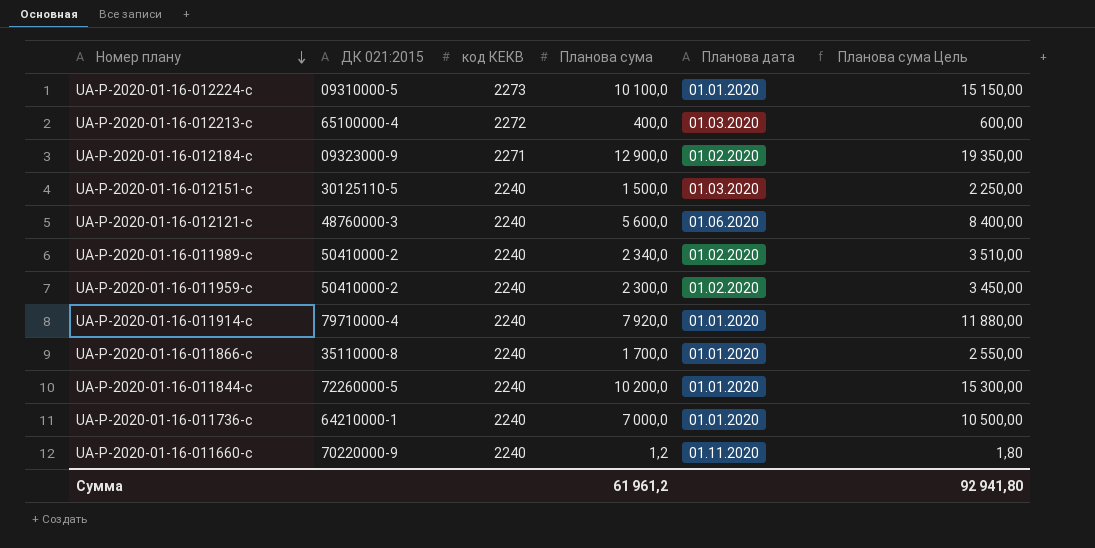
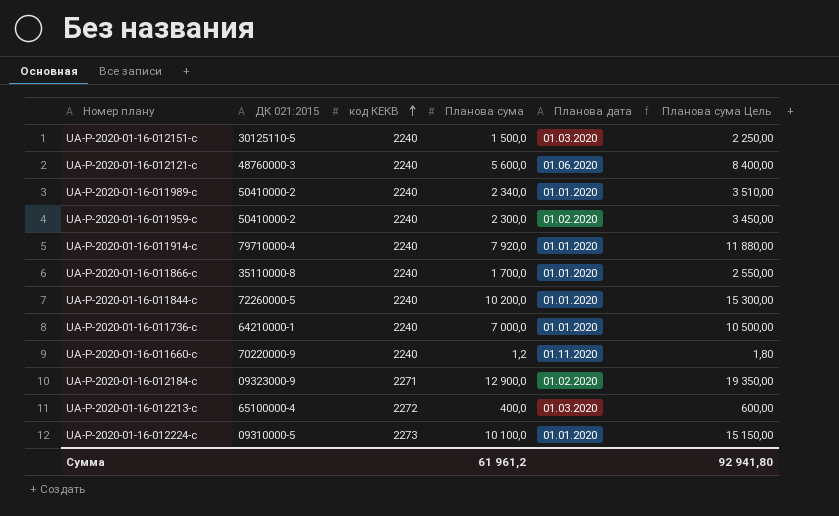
row order: Номер плану descending -> код КЕКВ ascending
UA-P-2020-01-16-011989-c | Планова дата: 01.02.2020 -> 01.01.2020

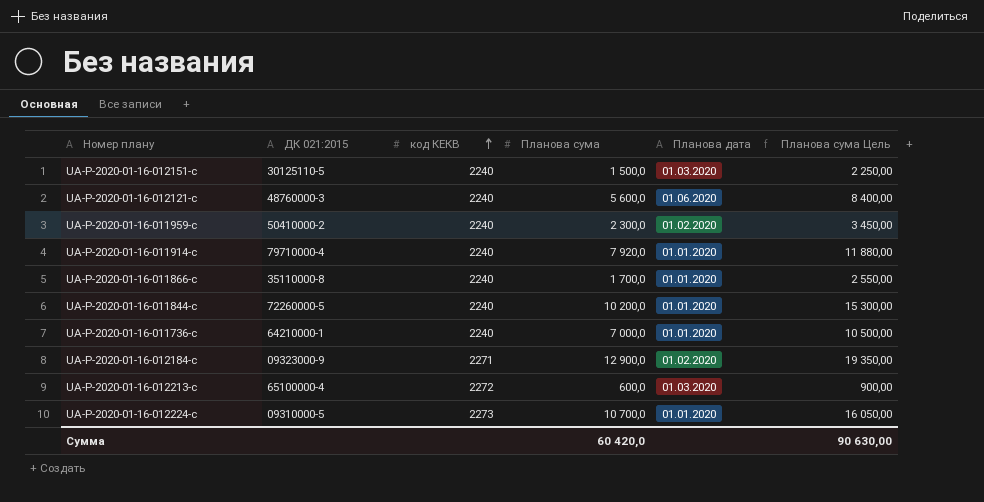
row UA-P-2020-01-16-011989-c: 50410000-2 | 2240 | 2 340,0 | 01.01.2020 | 3 510,00 -> none
row UA-P-2020-01-16-011660-c: 70220000-9 | 2240 | 1,2 | 01.11.2020 | 1,80 -> none
UA-P-2020-01-16-012213-c | Планова сума: 400,0 -> 600,0
UA-P-2020-01-16-012213-c | Планова сума Цель: 600,00 -> 900,00
UA-P-2020-01-16-012224-c | Планова сума: 10 100,0 -> 10 700,0
UA-P-2020-01-16-012224-c | Планова сума Цель: 15 150,00 -> 16 050,00
Сумма | Планова сума: 61 961,2 -> 60 420,0
Сумма | Планова сума Цель: 92 941,80 -> 90 630,00

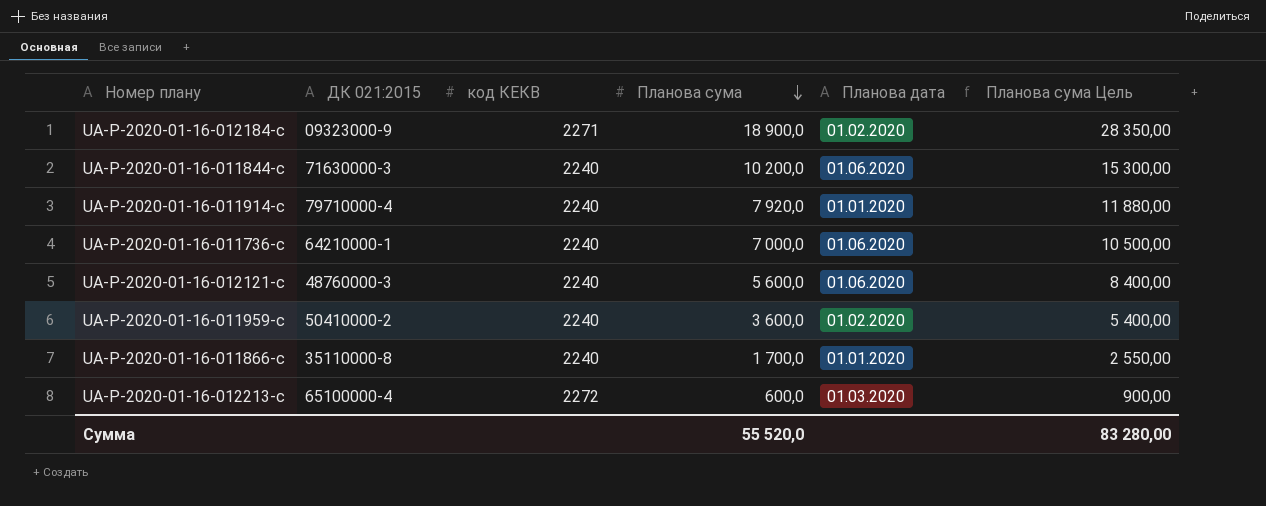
row order: код КЕКВ ascending -> Планова сума descending
row UA-P-2020-01-16-012151-c: 30125110-5 | 2240 | 1 500,0 | 01.03.2020 | 2 250,00 -> none
row UA-P-2020-01-16-012224-c: 09310000-5 | 2273 | 10 700,0 | 01.01.2020 | 16 050,00 -> none
UA-P-2020-01-16-012184-c | Планова сума: 12 900,0 -> 18 900,0
UA-P-2020-01-16-012184-c | Планова сума Цель: 19 350,00 -> 28 350,00
UA-P-2020-01-16-011844-c | ДК 021:2015: 72260000-5 -> 71630000-3
UA-P-2020-01-16-011844-c | Планова дата: 01.01.2020 -> 01.06.2020
UA-P-2020-01-16-011736-c | Планова дата: 01.01.2020 -> 01.06.2020
UA-P-2020-01-16-011959-c | Планова сума: 2 300,0 -> 3 600,0
UA-P-2020-01-16-011959-c | Планова сума Цель: 3 450,00 -> 5 400,00
Сумма | Планова сума: 60 420,0 -> 55 520,0
Сумма | Планова сума Цель: 90 630,00 -> 83 280,00

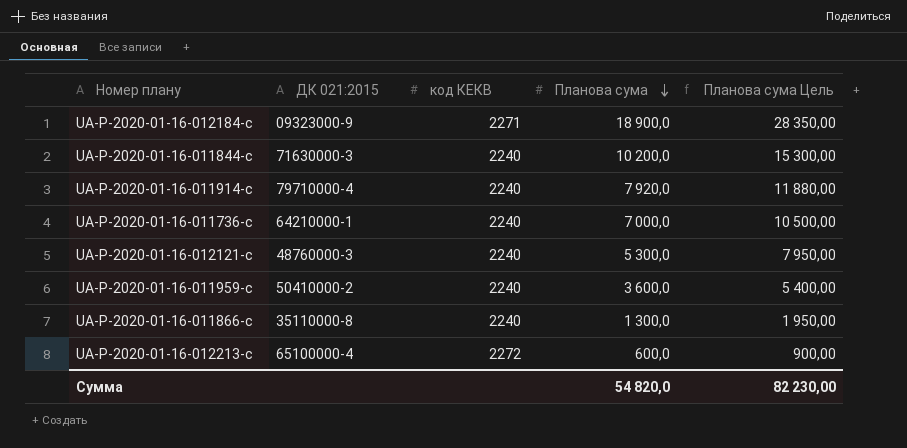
column Планова дата | position: 5 -> none
UA-P-2020-01-16-012121-c | Планова сума: 5 600,0 -> 5 300,0
UA-P-2020-01-16-012121-c | Планова сума Цель: 8 400,00 -> 7 950,00
UA-P-2020-01-16-011866-c | Планова сума: 1 700,0 -> 1 300,0
UA-P-2020-01-16-011866-c | Планова сума Цель: 2 550,00 -> 1 950,00
Сумма | Планова сума: 55 520,0 -> 54 820,0
Сумма | Планова сума Цель: 83 280,00 -> 82 230,00

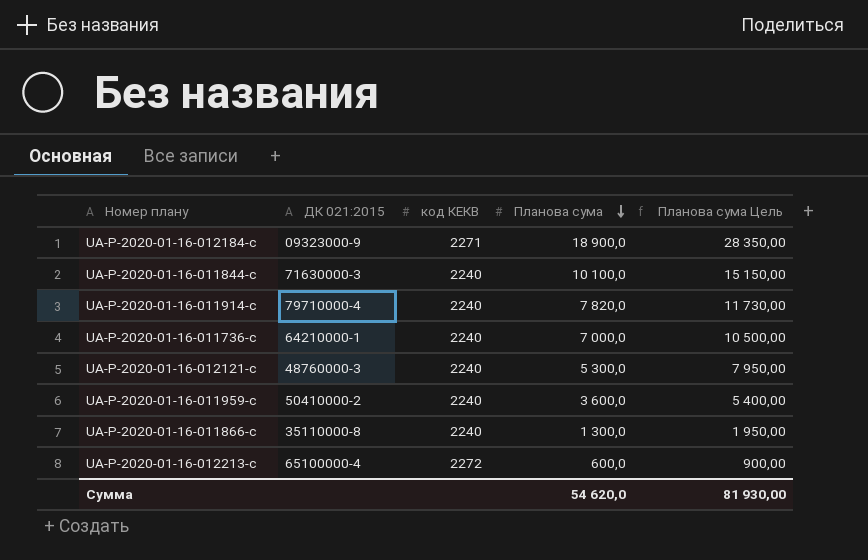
UA-P-2020-01-16-011844-c | Планова сума: 10 200,0 -> 10 100,0
UA-P-2020-01-16-011844-c | Планова сума Цель: 15 300,00 -> 15 150,00
UA-P-2020-01-16-011914-c | Планова сума: 7 920,0 -> 7 820,0
UA-P-2020-01-16-011914-c | Планова сума Цель: 11 880,00 -> 11 730,00
Сумма | Планова сума: 54 820,0 -> 54 620,0
Сумма | Планова сума Цель: 82 230,00 -> 81 930,00

